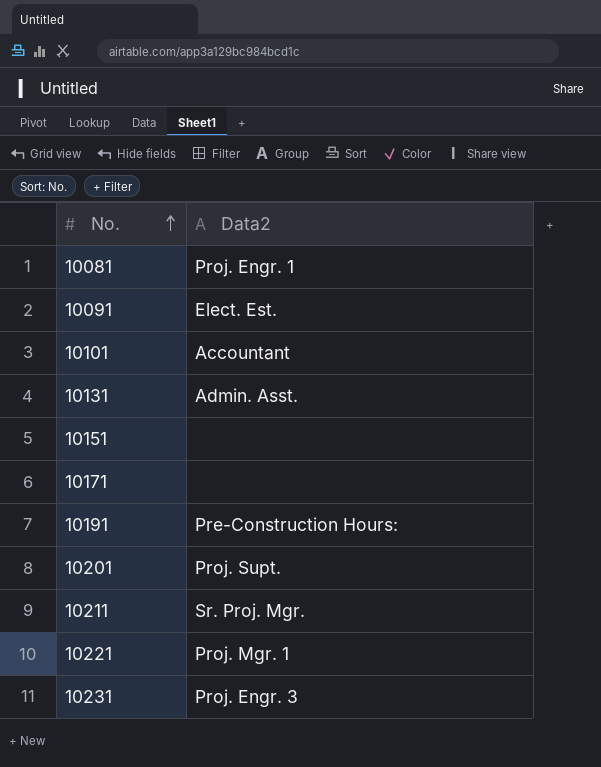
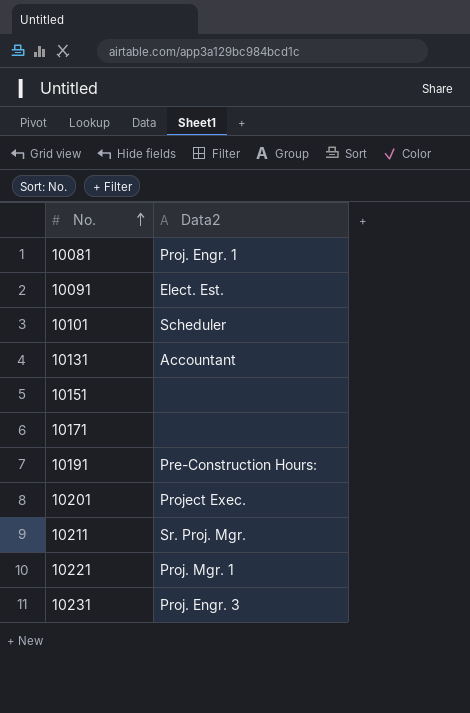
10101 | Data2: Accountant -> Scheduler
10131 | Data2: Admin. Asst. -> Accountant
10201 | Data2: Proj. Supt. -> Project Exec.

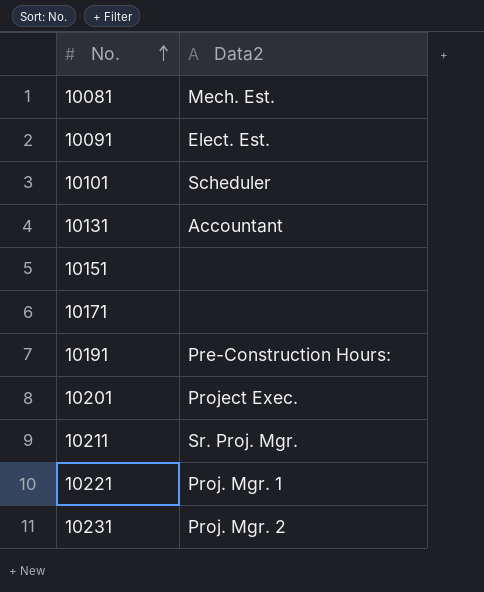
10081 | Data2: Proj. Engr. 1 -> Mech. Est.
10231 | Data2: Proj. Engr. 3 -> Proj. Mgr. 2

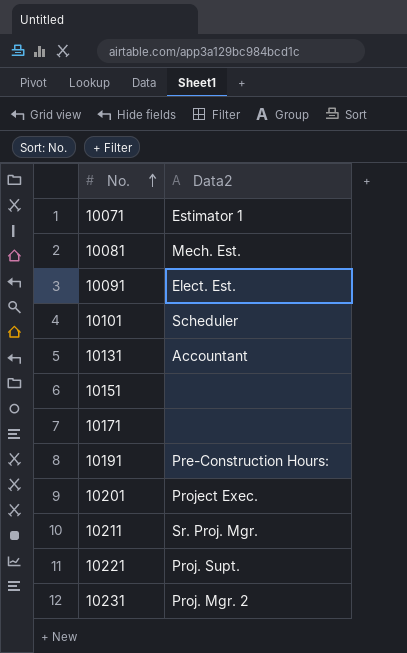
row 10071: none -> Estimator 1
10221 | Data2: Proj. Mgr. 1 -> Proj. Supt.

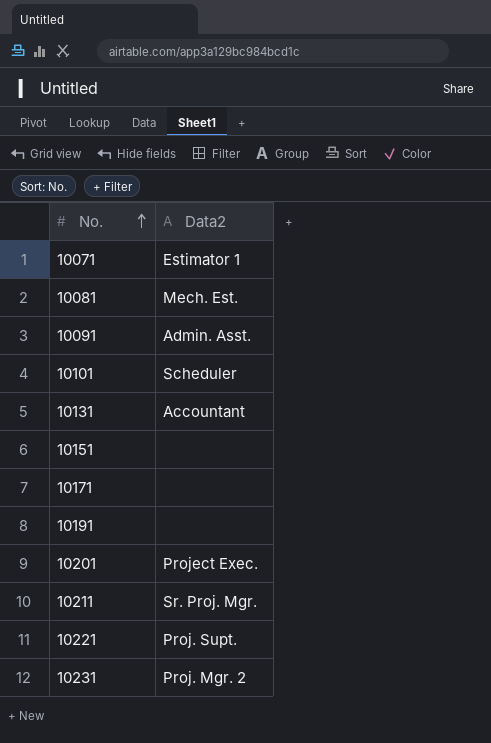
10091 | Data2: Elect. Est. -> Admin. Asst.
10191 | Data2: Pre-Construction Hours: -> none

